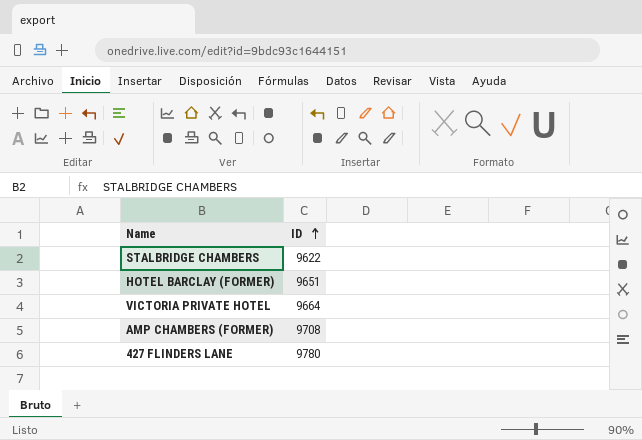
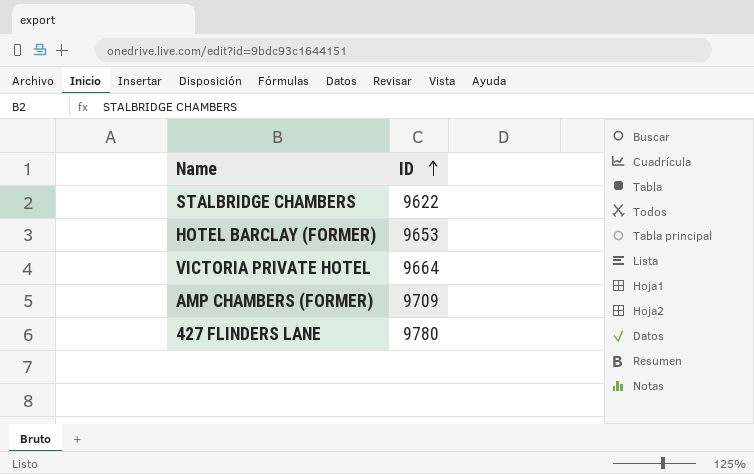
HOTEL BARCLAY (FORMER) | ID: 9651 -> 9653
AMP CHAMBERS (FORMER) | ID: 9708 -> 9709

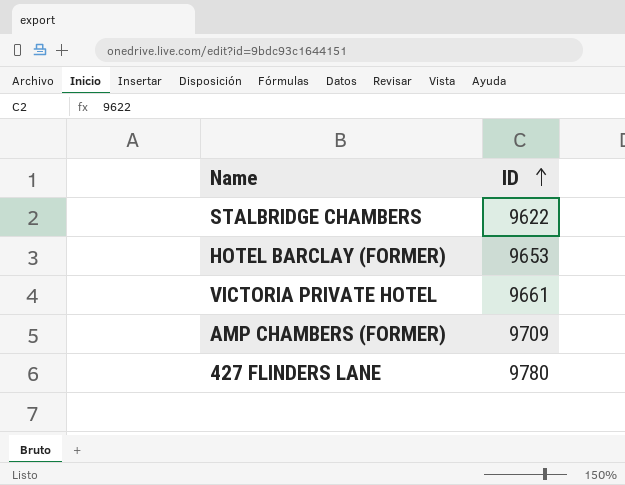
VICTORIA PRIVATE HOTEL | ID: 9664 -> 9661

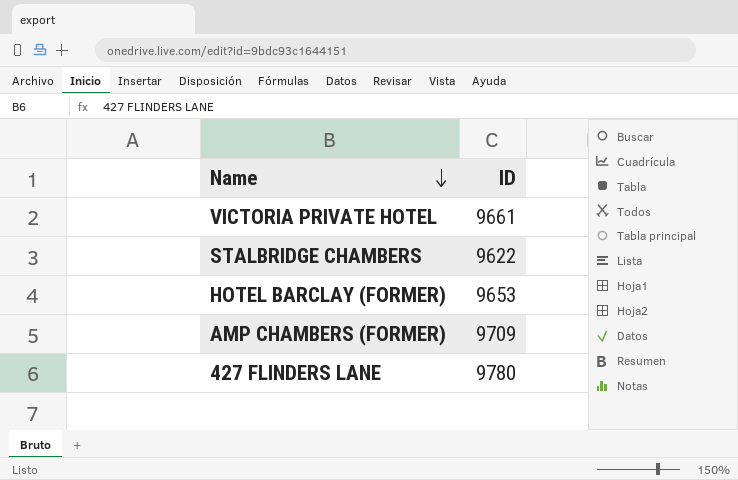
row order: ID ascending -> Name descending

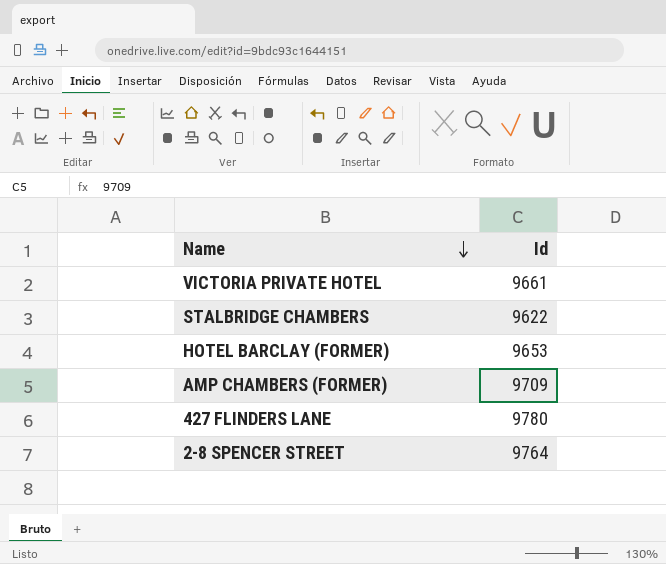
column name: ID -> Id
row 2-8 SPENCER STREET: none -> 9764

